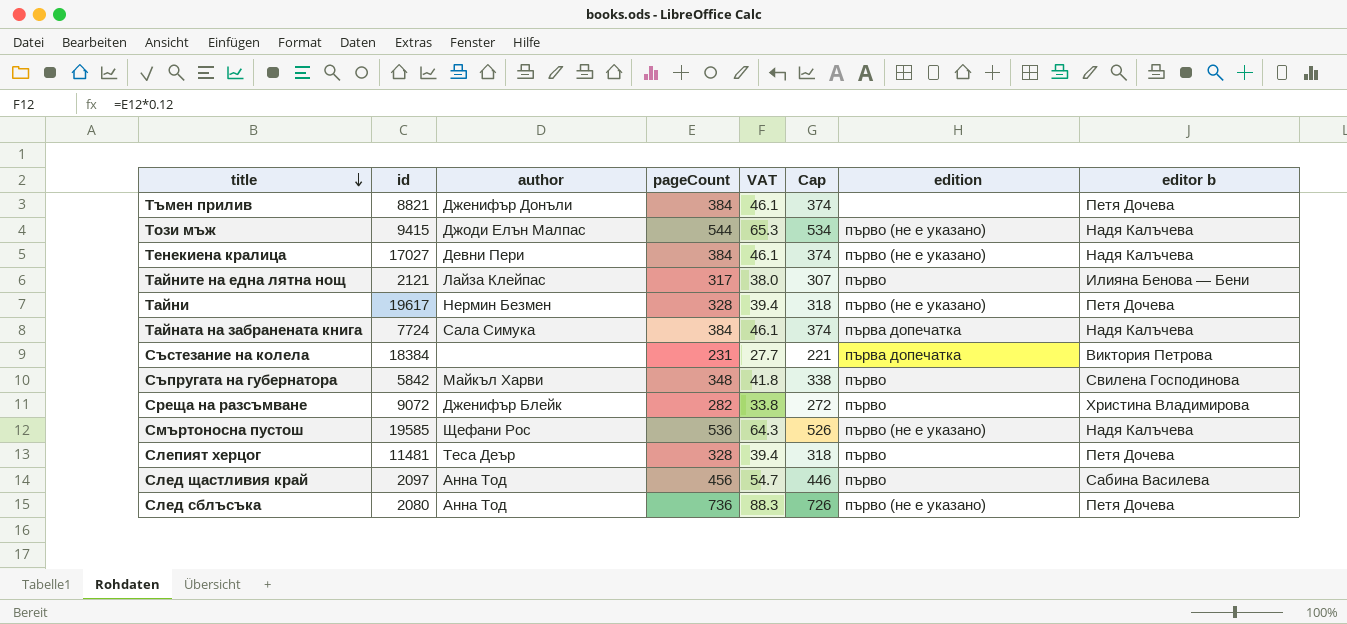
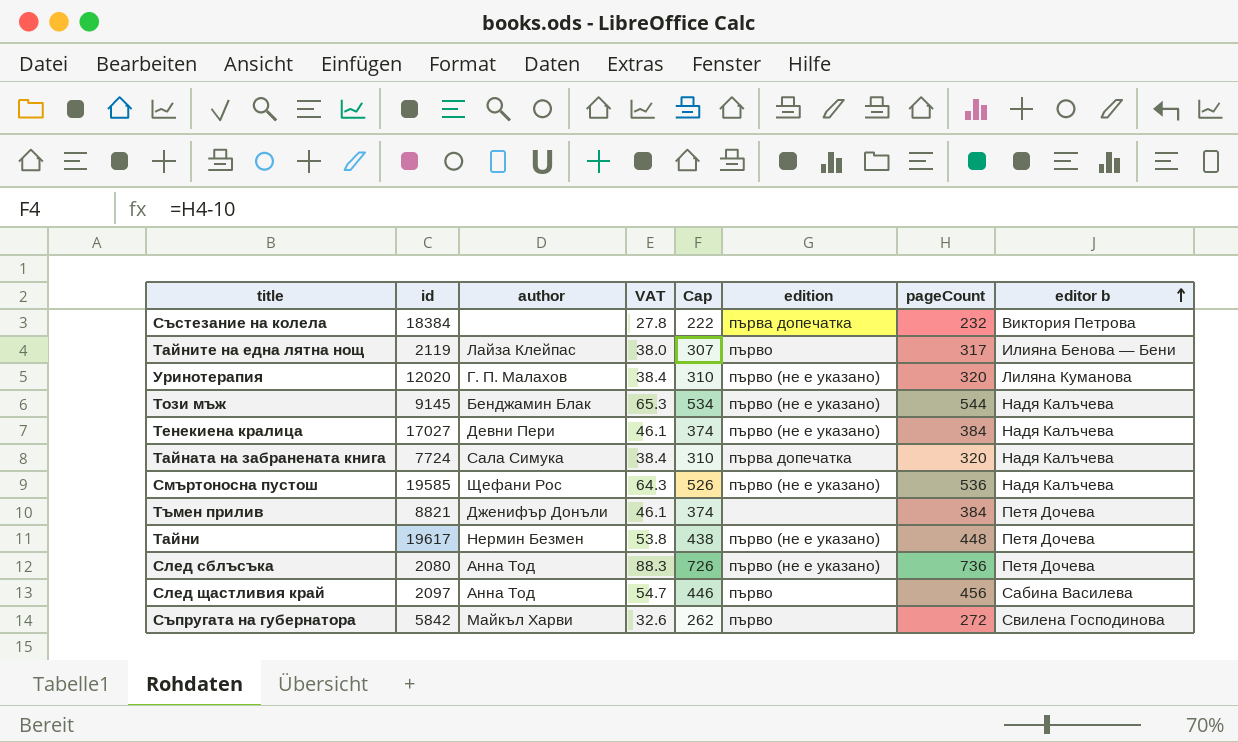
row order: title descending -> editor b ascending
column pageCount | position: 4 -> 7
row Среща на разсъмване: 9072 | Дженифър Блейк | 282 | 33.8 | 272 | първо | Христина Владимирова -> none
row Слепият херцог: 11481 | Теса Деър | 328 | 39.4 | 318 | първо | Петя Дочева -> none
Състезание на колела | VAT: 27.7 -> 27.8
Състезание на колела | Cap: 221 -> 222
Състезание на колела | pageCount: 231 -> 232
Тайните на една лятна нощ | id: 2121 -> 2119
row Уринотерапия: none -> 12020 | Г. П. Малахов | 38.4 | 310 | първо (не е указано) | 320 | Лиляна Куманова
Този мъж | id: 9415 -> 9145
Този мъж | author: Джоди Елън Малпас -> Бенджамин Блак
Тайната на забранената книга | VAT: 46.1 -> 38.4
Тайната на забранената книга | Cap: 374 -> 310
Тайната на забранената книга | pageCount: 384 -> 320
Тайни | VAT: 39.4 -> 53.8
Тайни | Cap: 318 -> 438
Тайни | pageCount: 328 -> 448
Съпругата на губернатора | VAT: 41.8 -> 32.6
Съпругата на губернатора | Cap: 338 -> 262
Съпругата на губернатора | pageCount: 348 -> 272

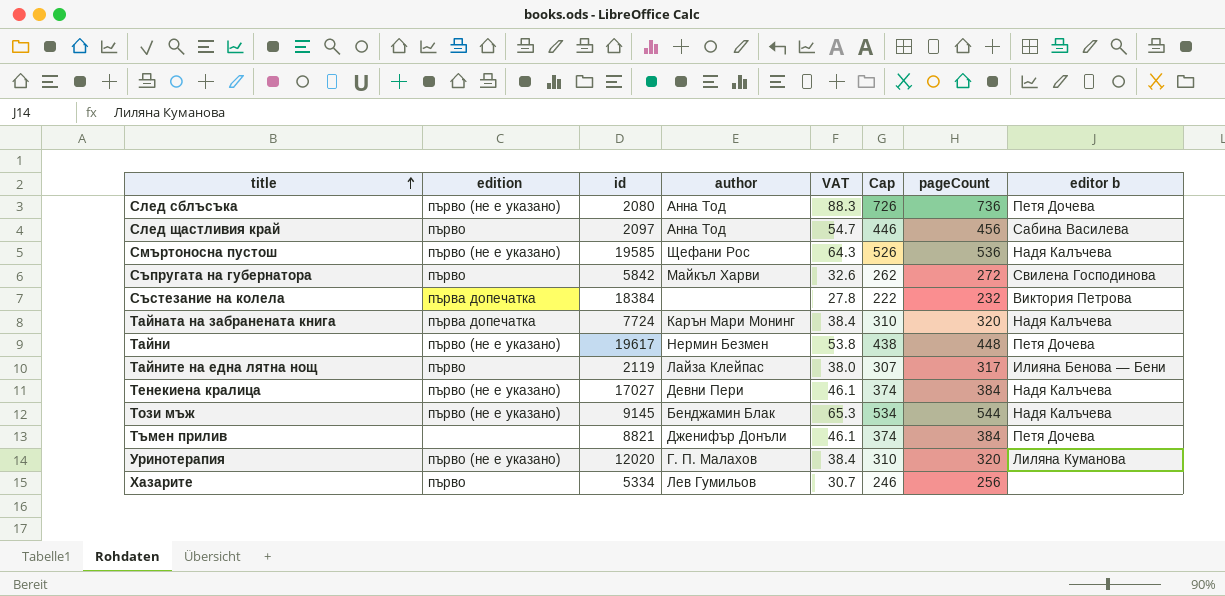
row order: editor b ascending -> title ascending
column edition | position: 6 -> 2
Тайната на забранената книга | author: Сала Симука -> Карън Мари Монинг
row Хазарите: none -> първо | 5334 | Лев Гумильов | 30.7 | 246 | 256 | none

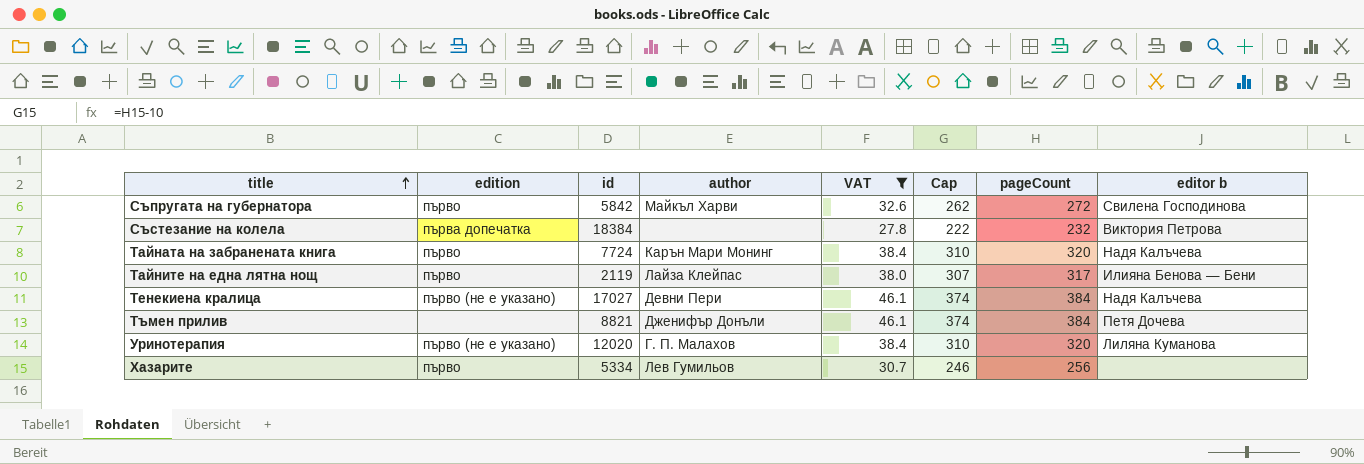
filter: none -> VAT <= 46.1
Тайната на забранената книга | edition: първа допечатка -> първо

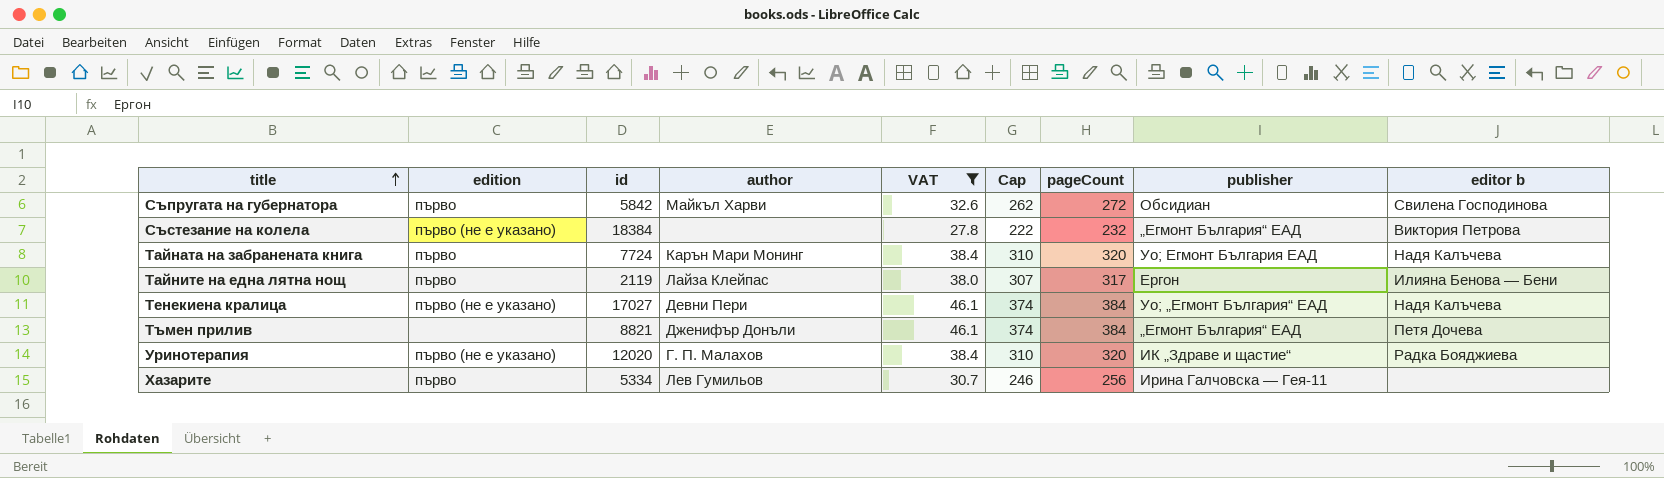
column publisher | position: none -> 8
Състезание на колела | edition: първа допечатка -> първо (не е указано)
Уринотерапия | editor b: Лиляна Куманова -> Радка Бояджиева

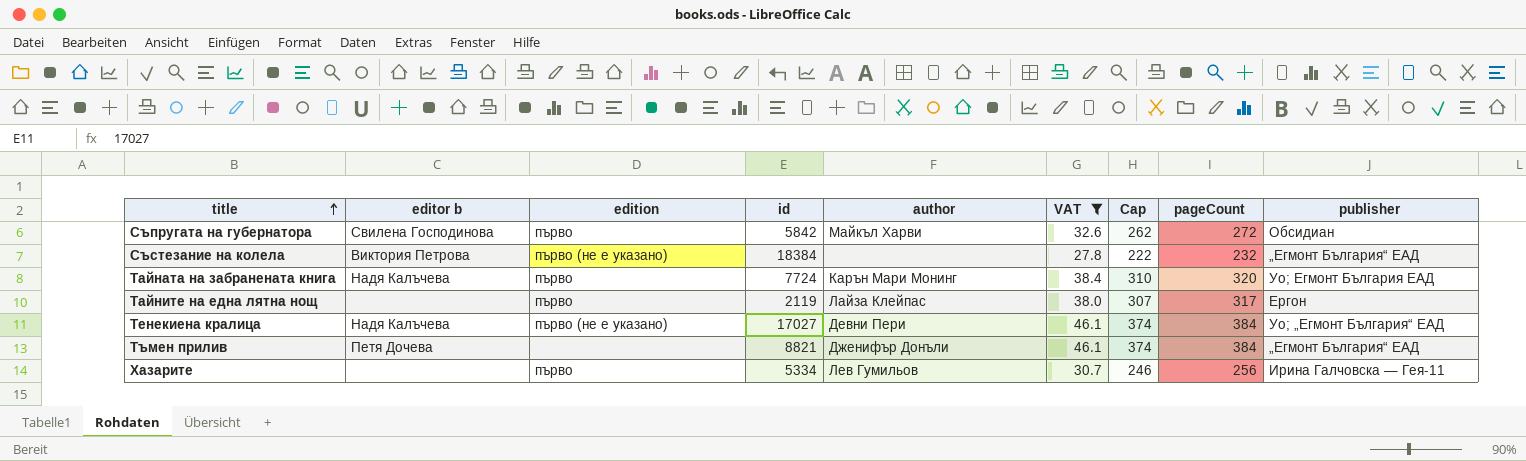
column editor b | position: 9 -> 2
row Уринотерапия: първо (не е указано) | 12020 | Г. П. Малахов | 38.4 | 310 | 320 | ИК „Здраве и щастие“ | Радка Бояджиева -> none
Тайните на една лятна нощ | editor b: Илияна Бенова — Бени -> none

